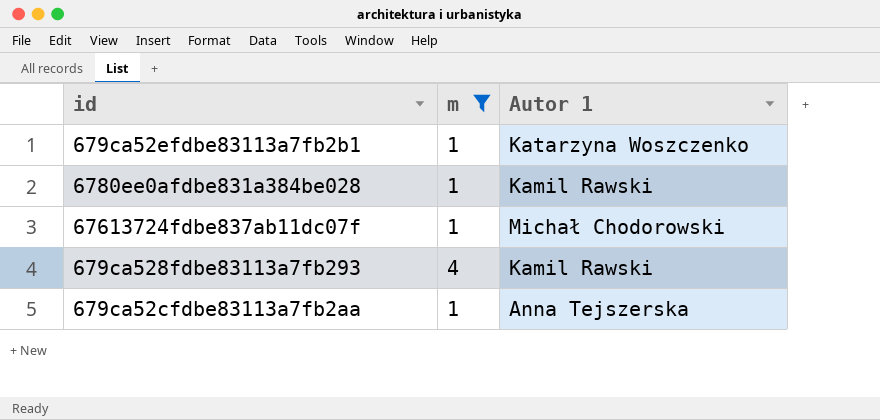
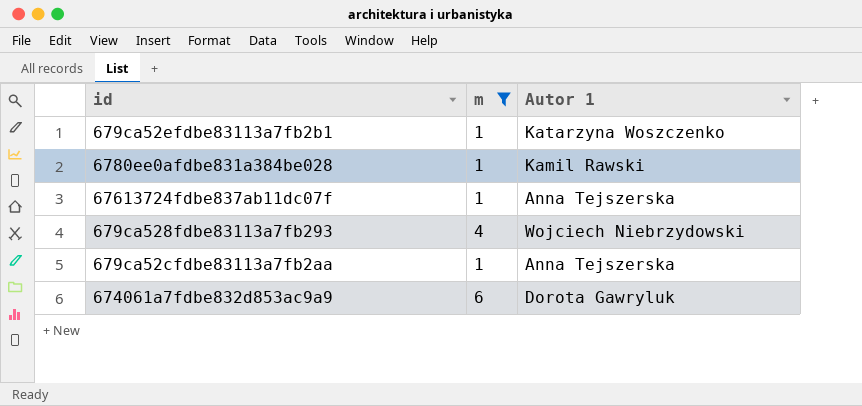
67613724fdbe837ab11dc07f | Autor 1: Michał Chodorowski -> Anna Tejszerska
679ca528fdbe83113a7fb293 | Autor 1: Kamil Rawski -> Wojciech Niebrzydowski
row 674061a7fdbe832d853ac9a9: none -> 6 | Dorota Gawryluk

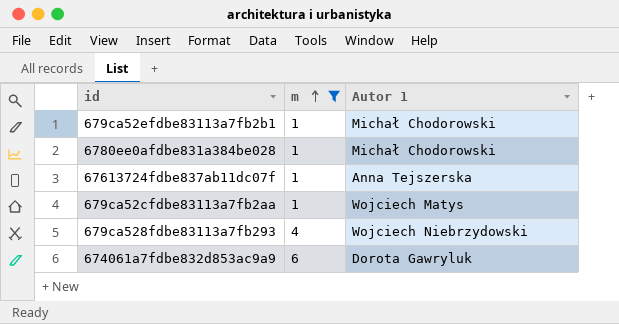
row order: none -> m ascending
679ca52efdbe83113a7fb2b1 | Autor 1: Katarzyna Woszczenko -> Michał Chodorowski
6780ee0afdbe831a384be028 | Autor 1: Kamil Rawski -> Michał Chodorowski
679ca52cfdbe83113a7fb2aa | Autor 1: Anna Tejszerska -> Wojciech Matys

